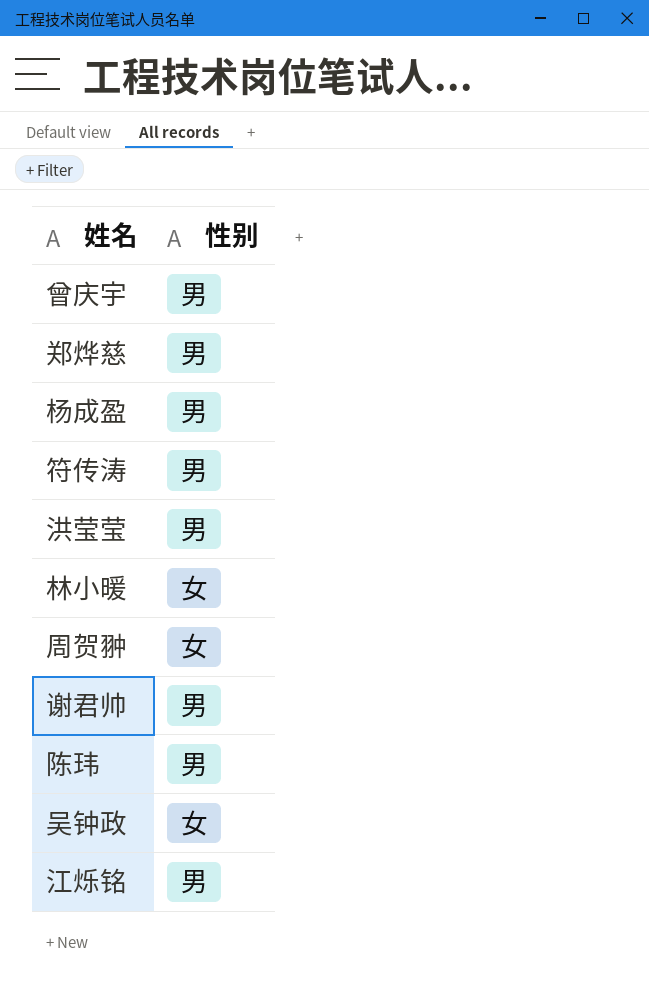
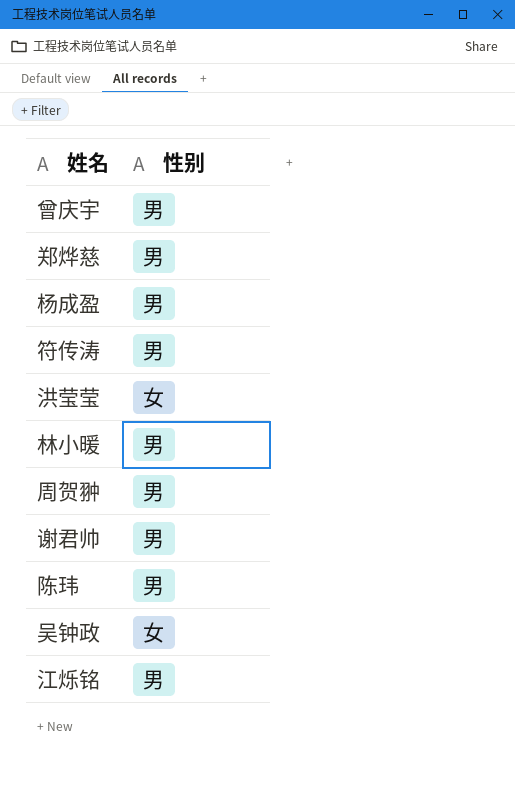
洪莹莹 | 性别: 男 -> 女
林小暖 | 性别: 女 -> 男
周贺翀 | 性别: 女 -> 男

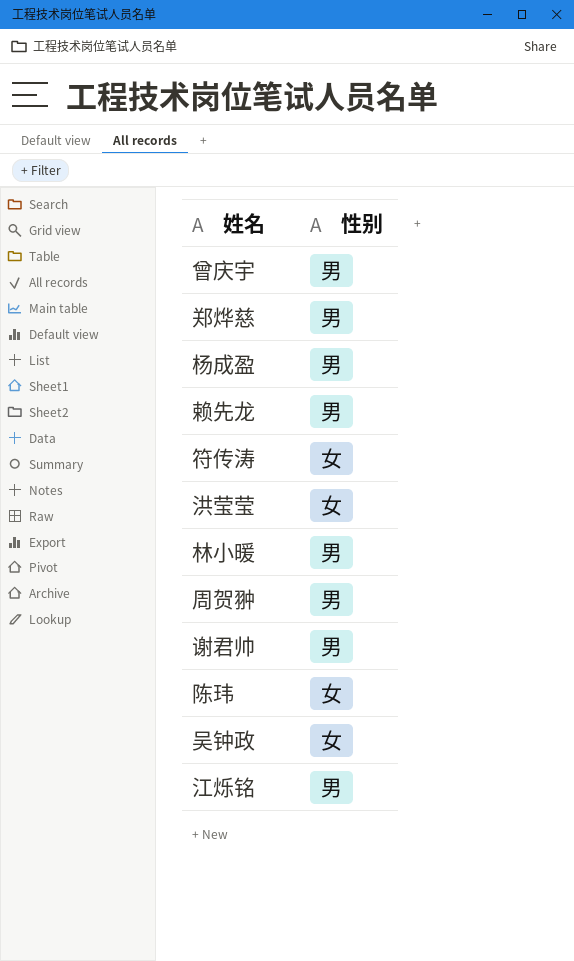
row 赖先龙: none -> 男
符传涛 | 性别: 男 -> 女
陈玮 | 性别: 男 -> 女

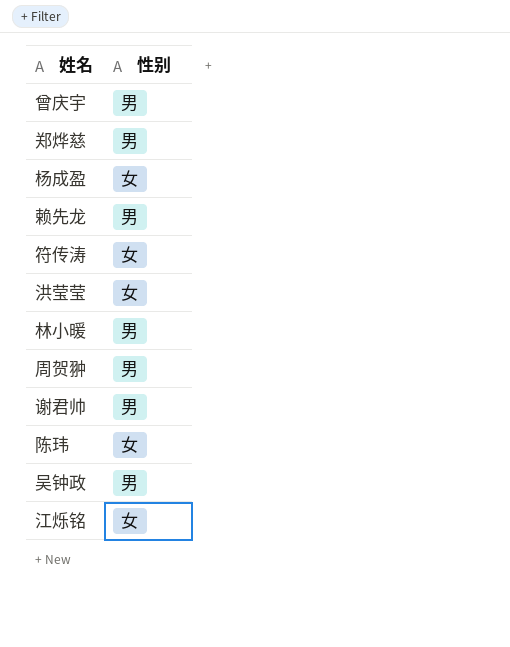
杨成盈 | 性别: 男 -> 女
吴钟政 | 性别: 女 -> 男
江烁铭 | 性别: 男 -> 女

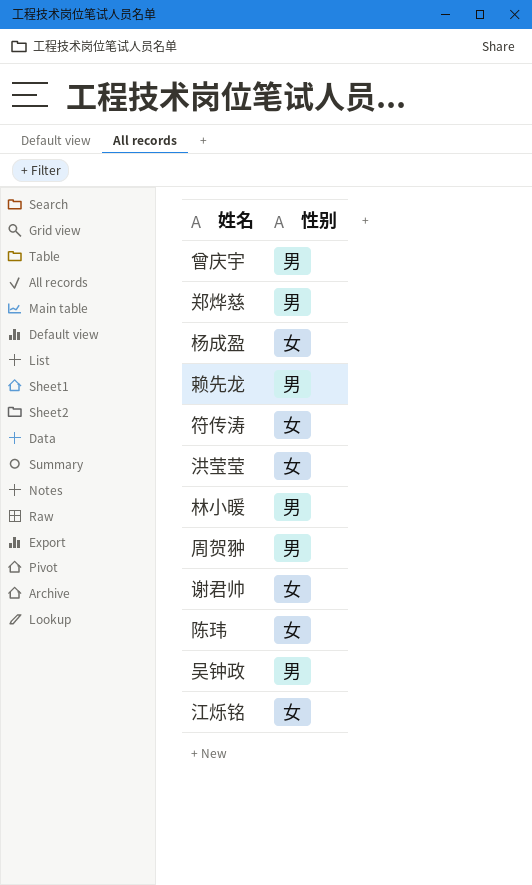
谢君帅 | 性别: 男 -> 女

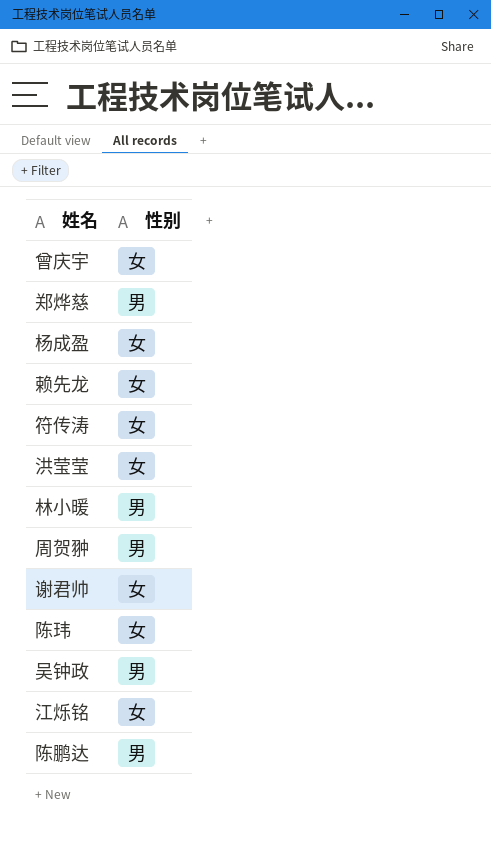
曾庆宇 | 性别: 男 -> 女
赖先龙 | 性别: 男 -> 女
row 陈鹏达: none -> 男

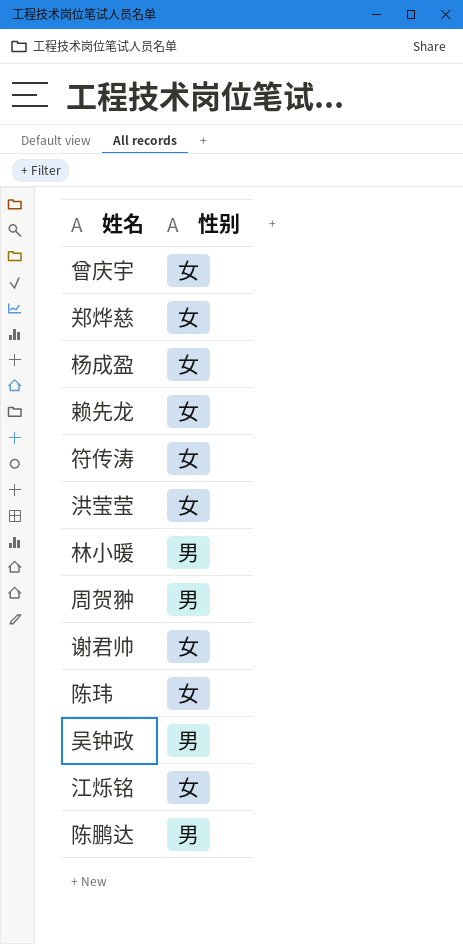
郑烨慈 | 性别: 男 -> 女

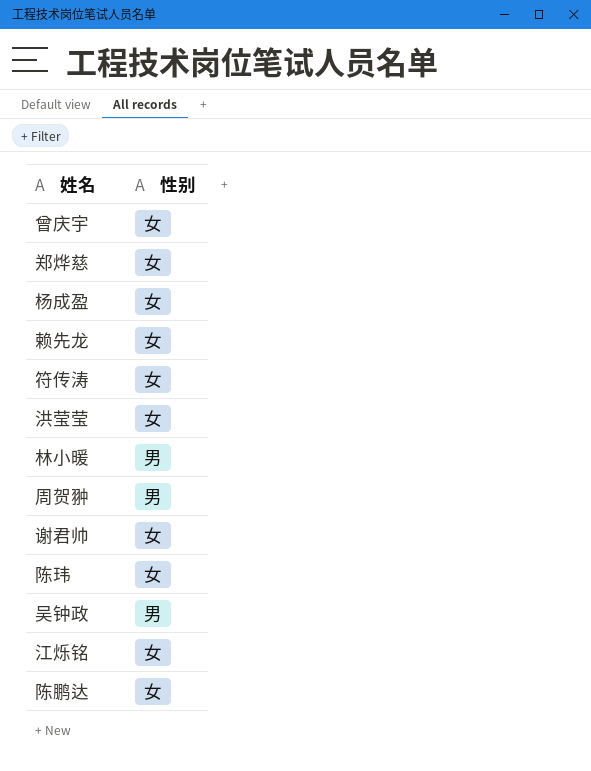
陈鹏达 | 性别: 男 -> 女

